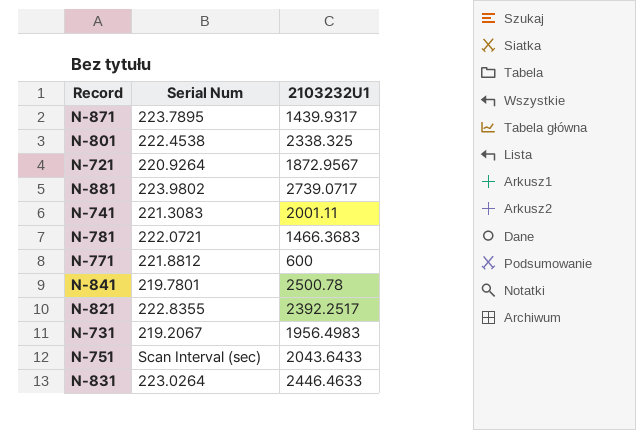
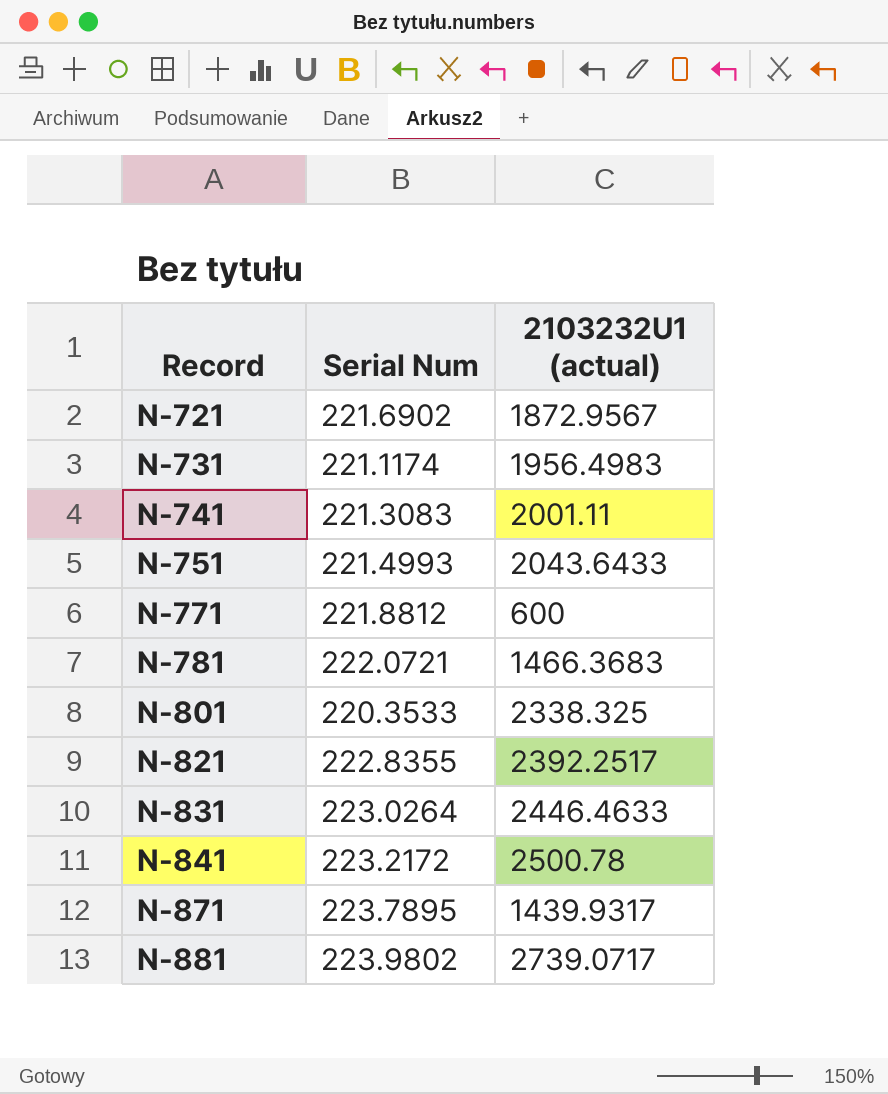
row order: none -> Record ascending
column name: 2103232U1 -> 2103232U1 (actual)
N-721 | Serial Num: 220.9264 -> 221.6902
N-731 | Serial Num: 219.2067 -> 221.1174
N-751 | Serial Num: Scan Interval (sec) -> 221.4993
N-801 | Serial Num: 222.4538 -> 220.3533
N-841 | Serial Num: 219.7801 -> 223.2172

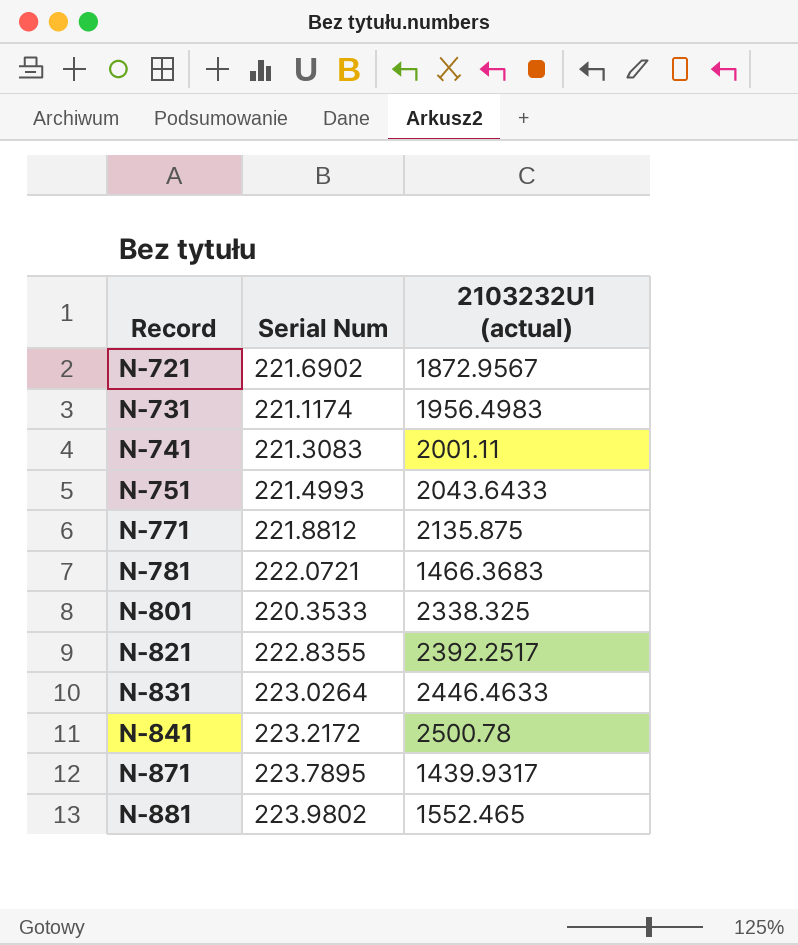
N-771 | 2103232U1 (actual): 600 -> 2135.875
N-881 | 2103232U1 (actual): 2739.0717 -> 1552.465

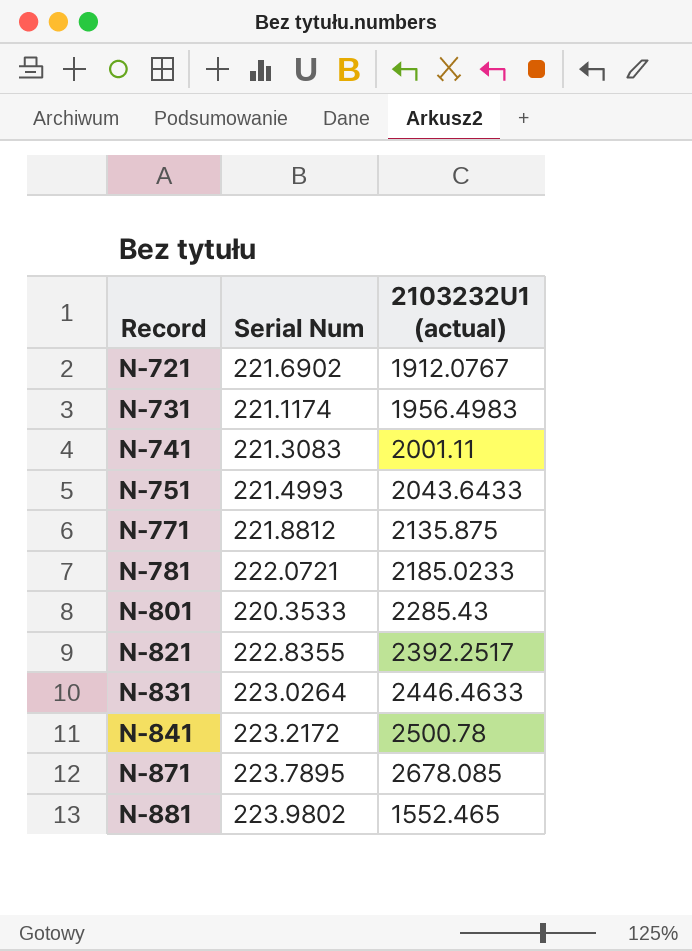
N-721 | 2103232U1 (actual): 1872.9567 -> 1912.0767
N-781 | 2103232U1 (actual): 1466.3683 -> 2185.0233
N-801 | 2103232U1 (actual): 2338.325 -> 2285.43
N-871 | 2103232U1 (actual): 1439.9317 -> 2678.085

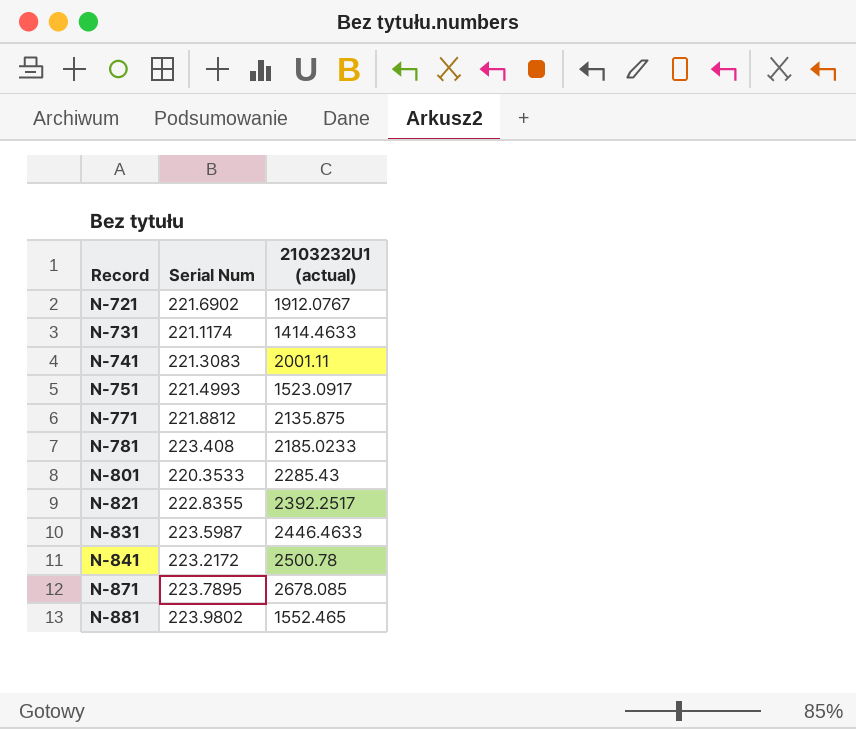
N-731 | 2103232U1 (actual): 1956.4983 -> 1414.4633
N-751 | 2103232U1 (actual): 2043.6433 -> 1523.0917
N-781 | Serial Num: 222.0721 -> 223.408
N-831 | Serial Num: 223.0264 -> 223.5987

